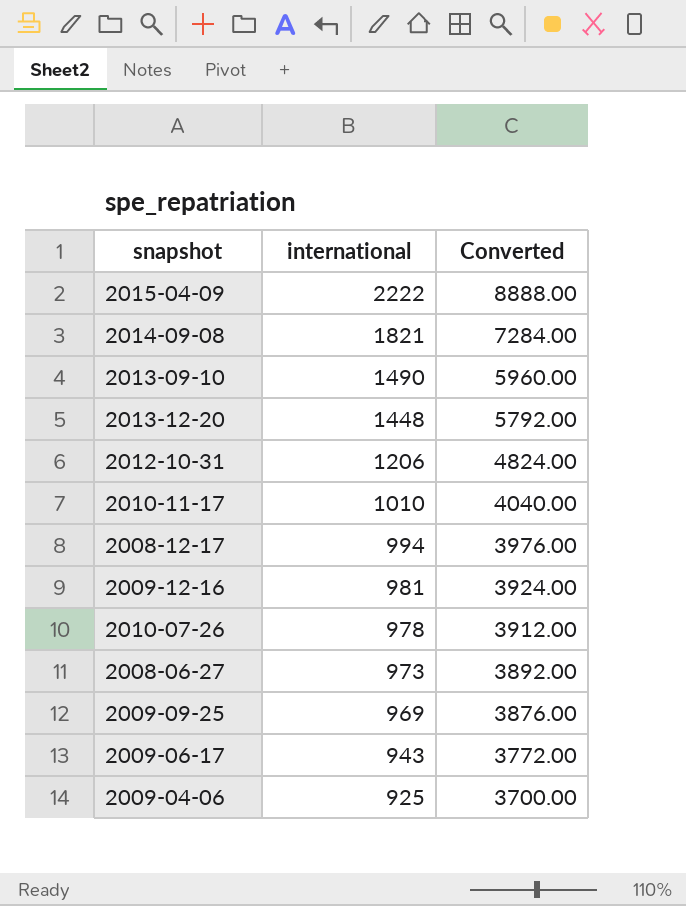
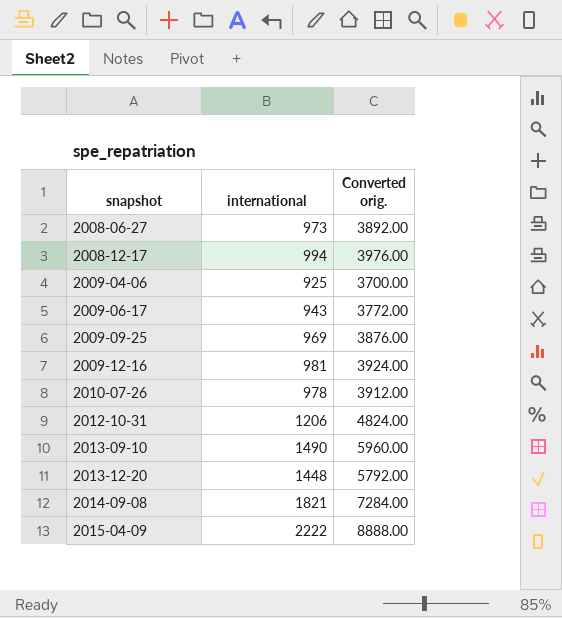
row order: international descending -> snapshot ascending
column name: Converted -> Converted orig.
row 2010-11-17: 1010 | 4040.00 -> none

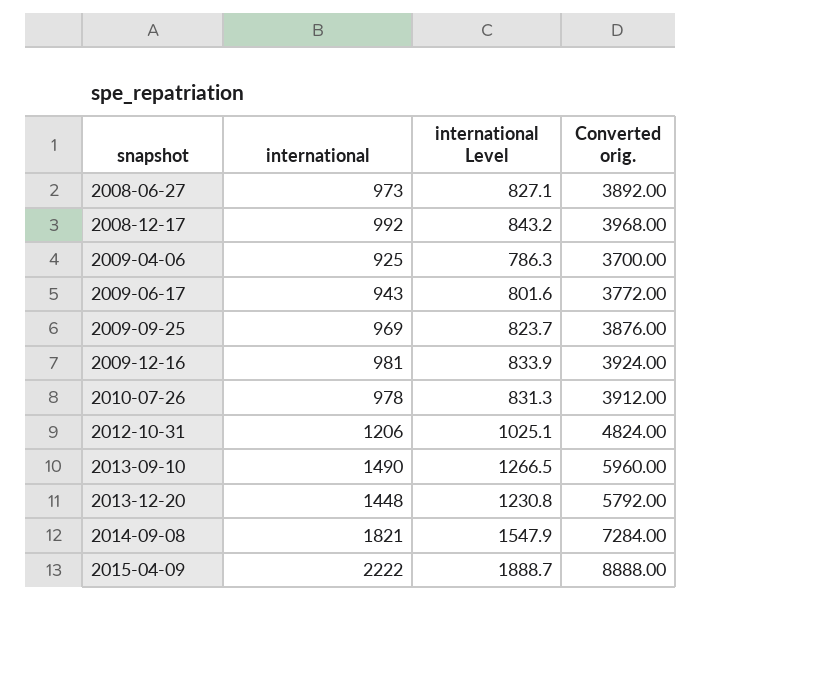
column international Level | formula: none -> [international] * 0.85
2008-12-17 | international: 994 -> 992
2008-12-17 | Converted orig.: 3976.00 -> 3968.00

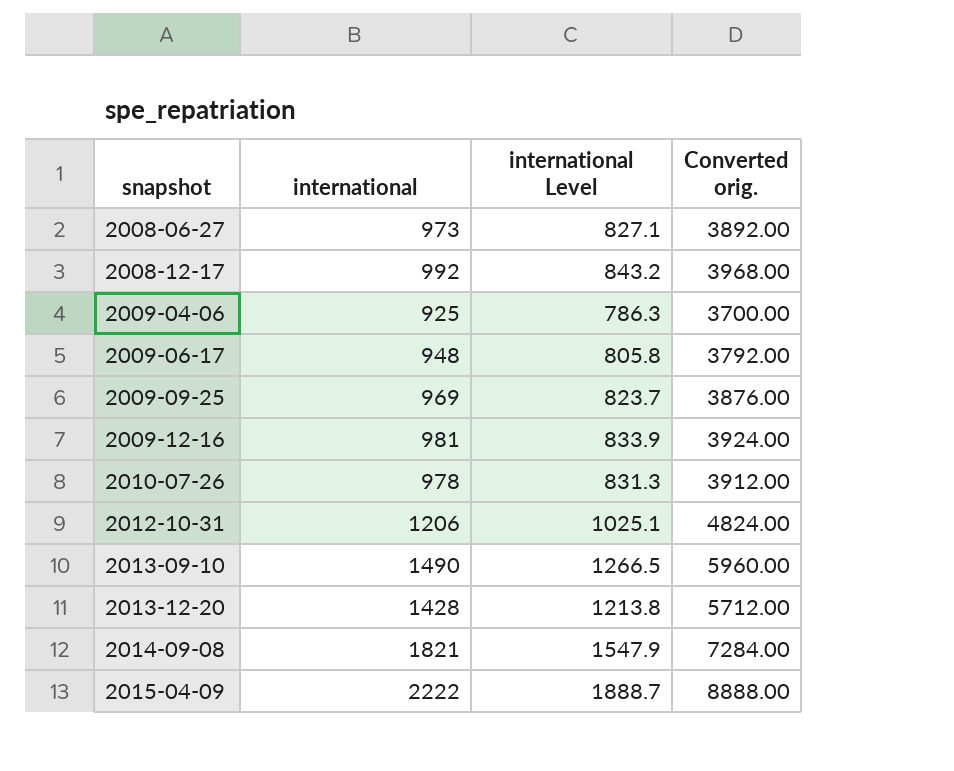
2009-06-17 | international: 943 -> 948
2009-06-17 | international Level: 801.6 -> 805.8
2009-06-17 | Converted orig.: 3772.00 -> 3792.00
2013-12-20 | international: 1448 -> 1428
2013-12-20 | international Level: 1230.8 -> 1213.8
2013-12-20 | Converted orig.: 5792.00 -> 5712.00

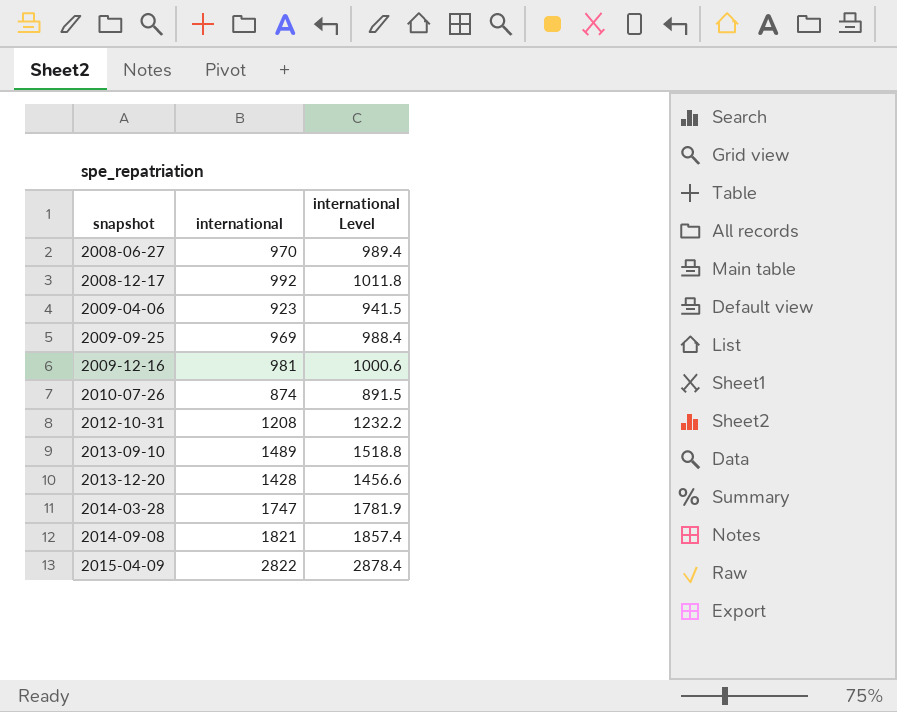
column Converted orig. | formula: [international] * 4 -> none
column international Level | formula: [international] * 0.85 -> [international] * 1.02
row 2009-06-17: 948 | 805.8 | 3792.00 -> none
2008-06-27 | international: 973 -> 970
2009-04-06 | international: 925 -> 923
2010-07-26 | international: 978 -> 874
2012-10-31 | international: 1206 -> 1208
2013-09-10 | international: 1490 -> 1489
row 2014-03-28: none -> 1747 | 1781.9
2015-04-09 | international: 2222 -> 2822

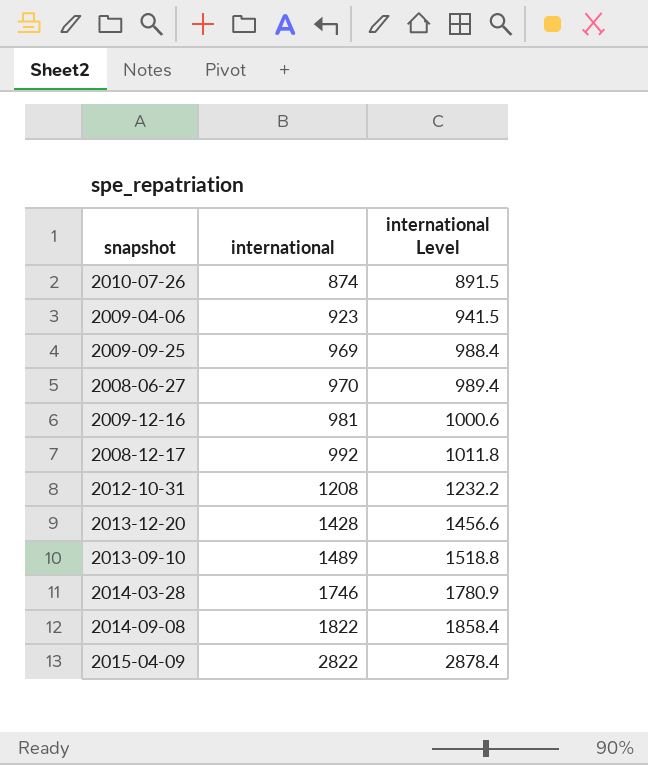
row order: snapshot ascending -> international ascending
2014-03-28 | international: 1747 -> 1746
2014-03-28 | international Level: 1781.9 -> 1780.9
2014-09-08 | international: 1821 -> 1822
2014-09-08 | international Level: 1857.4 -> 1858.4

